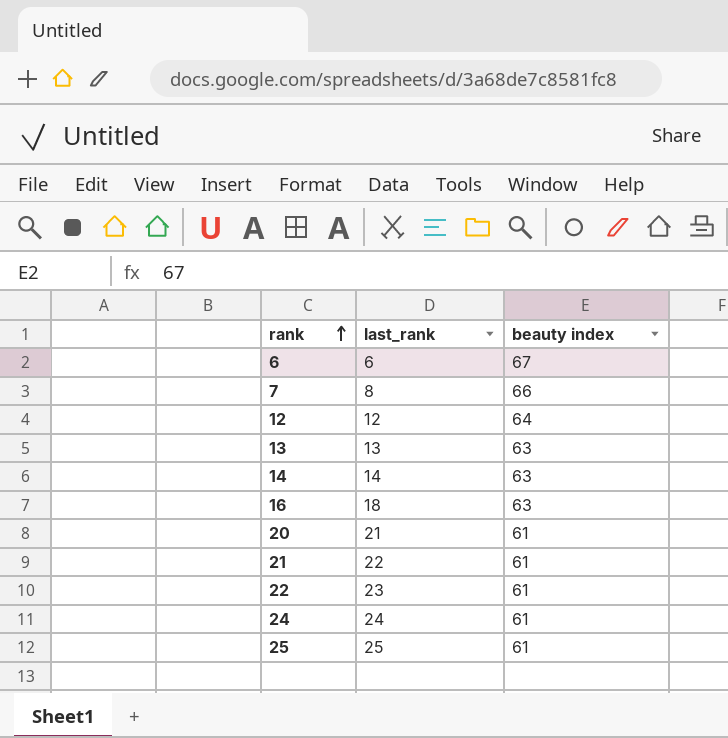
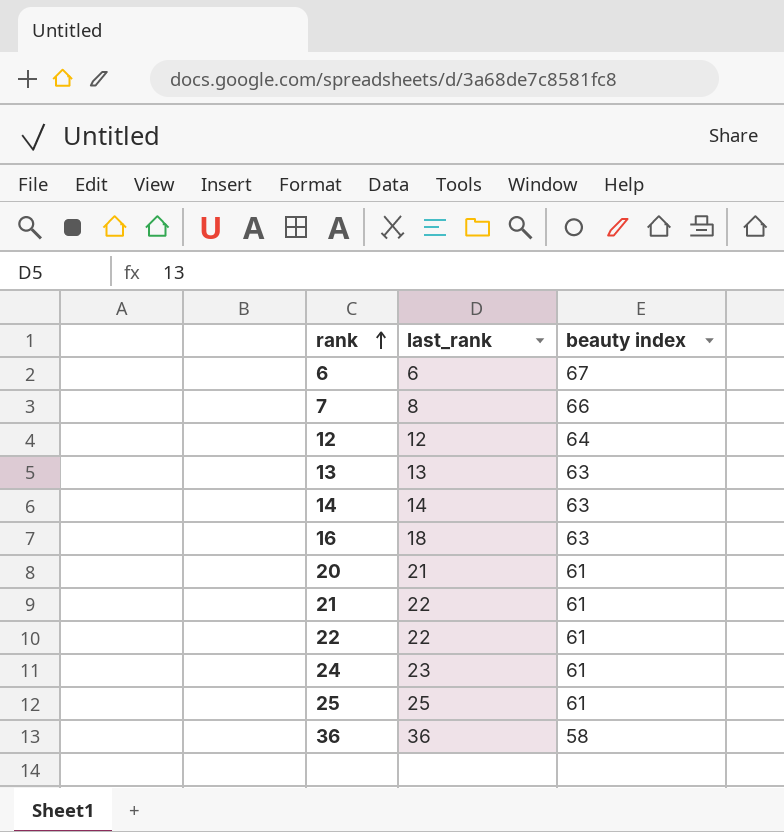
22 | last_rank: 23 -> 22
24 | last_rank: 24 -> 23
row 36: none -> 36 | 58

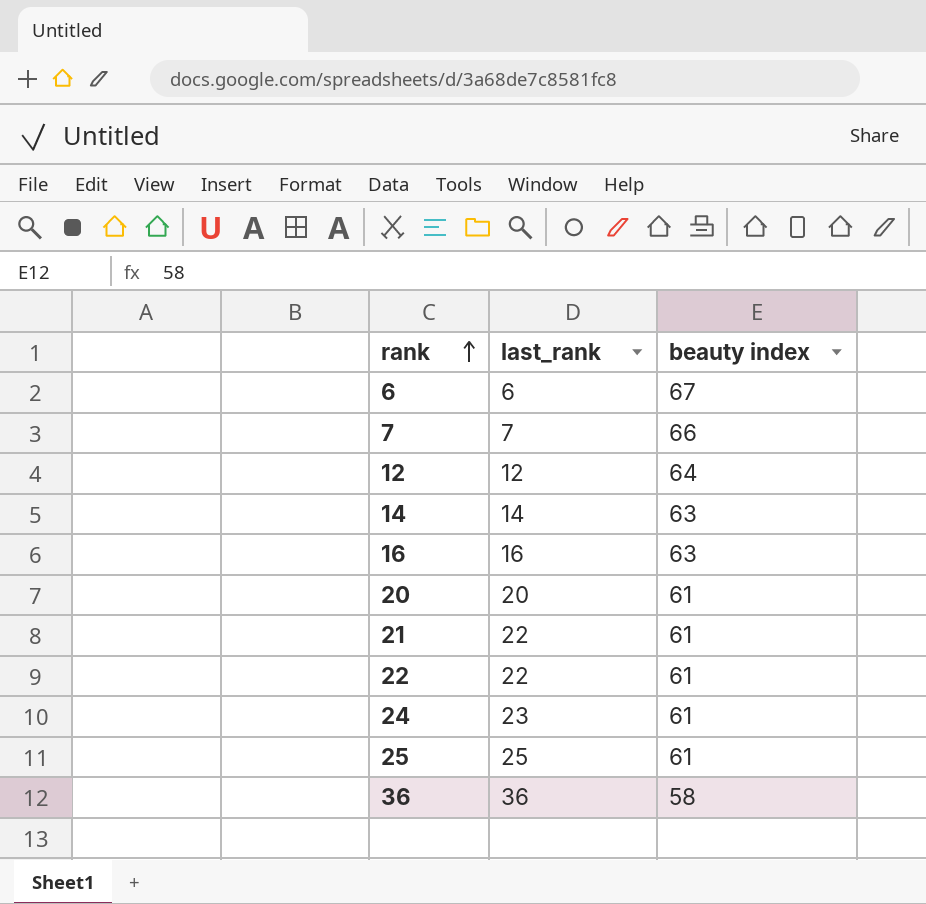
row 13: 13 | 63 -> none
7 | last_rank: 8 -> 7
16 | last_rank: 18 -> 16
20 | last_rank: 21 -> 20

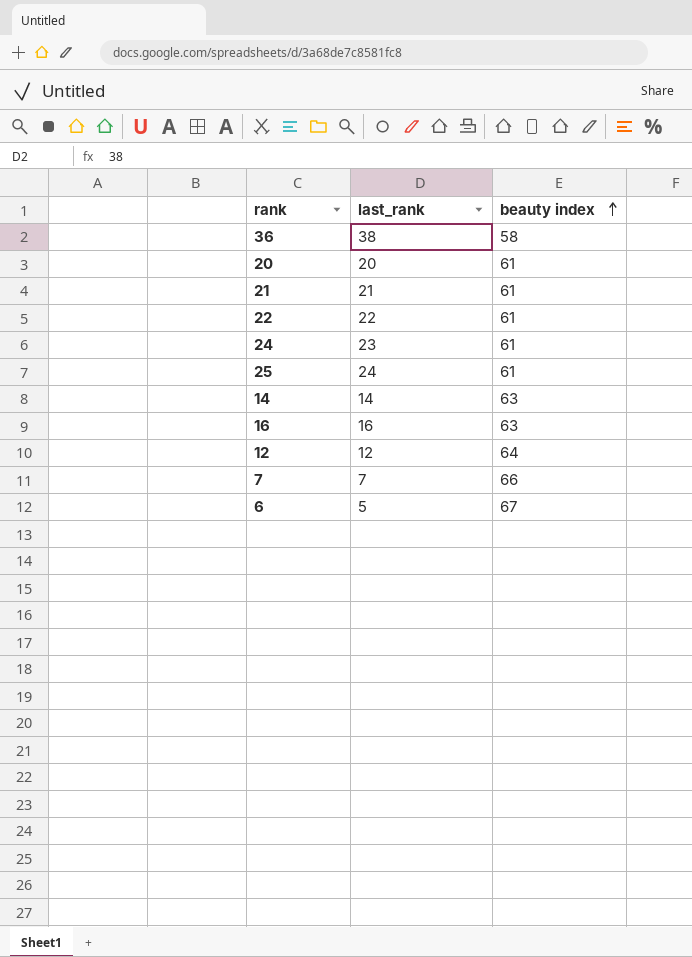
row order: rank ascending -> beauty index ascending
36 | last_rank: 36 -> 38
21 | last_rank: 22 -> 21
25 | last_rank: 25 -> 24
6 | last_rank: 6 -> 5

